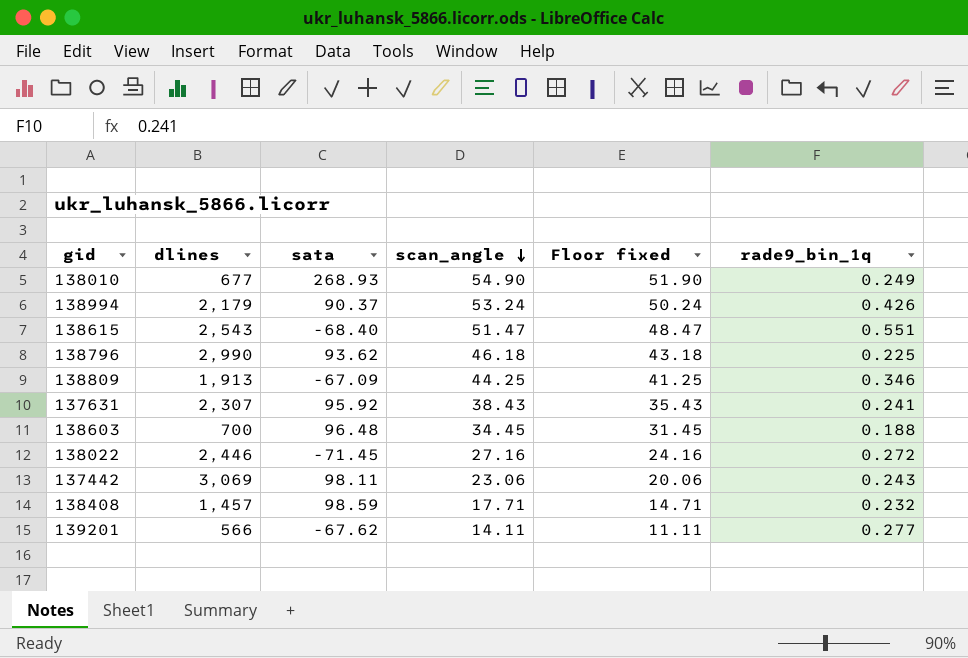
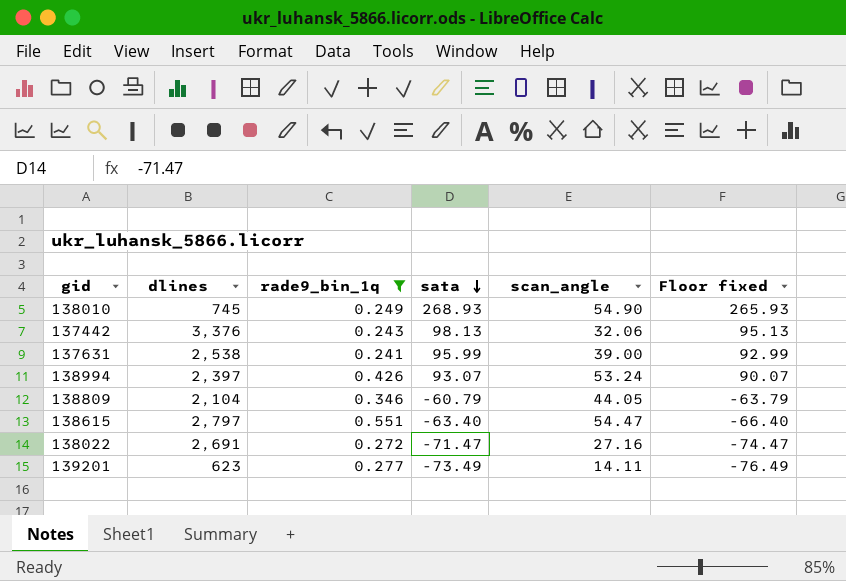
filter: none -> rade9_bin_1q >= 0.241
row order: scan_angle descending -> sata descending
column rade9_bin_1q | position: 6 -> 3
column Floor fixed | formula: [scan_angle] - 3 -> [sata] - 3
138010 | dlines: 677 -> 745
137442 | dlines: 3,069 -> 3,376
137442 | sata: 98.11 -> 98.13
137442 | scan_angle: 23.06 -> 32.06
137631 | dlines: 2,307 -> 2,538
137631 | sata: 95.92 -> 95.99
137631 | scan_angle: 38.43 -> 39.00
138994 | dlines: 2,179 -> 2,397
138994 | sata: 90.37 -> 93.07
138809 | dlines: 1,913 -> 2,104
138809 | sata: -67.09 -> -60.79
138809 | scan_angle: 44.25 -> 44.05
138615 | dlines: 2,543 -> 2,797
138615 | sata: -68.40 -> -63.40
138615 | scan_angle: 51.47 -> 54.47
138022 | dlines: 2,446 -> 2,691
138022 | sata: -71.45 -> -71.47
139201 | dlines: 566 -> 623
139201 | sata: -67.62 -> -73.49

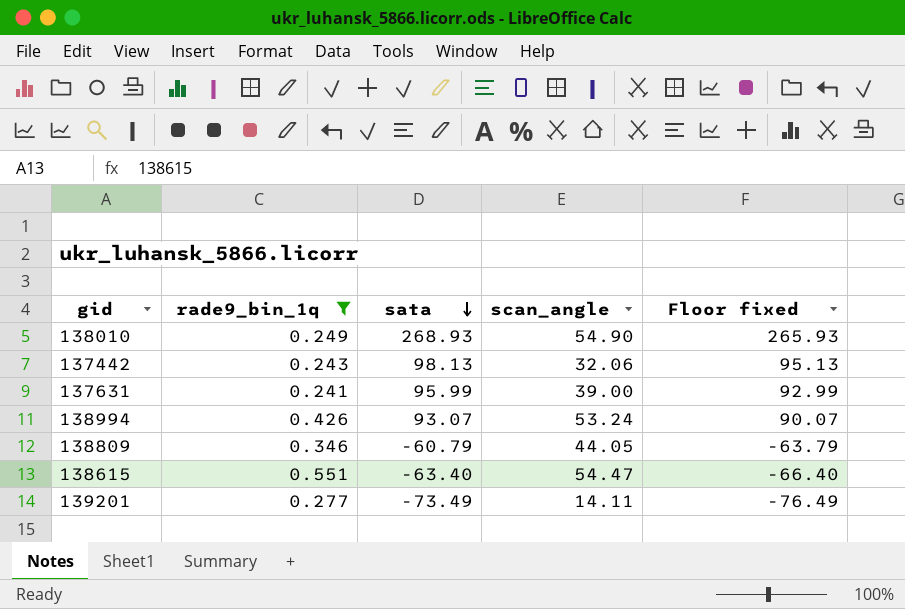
column dlines | position: 2 -> none
row 138022: 2,691 | 0.272 | -71.47 | 27.16 | -74.47 -> none

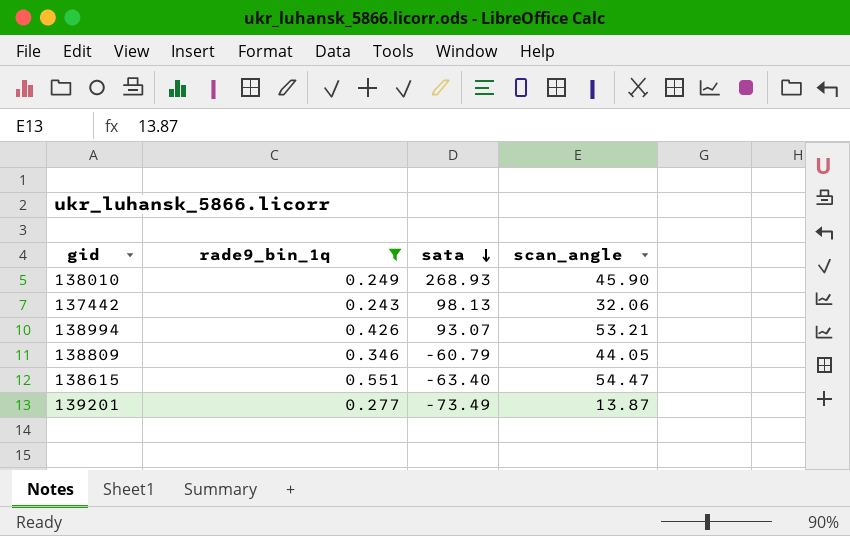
column Floor fixed | formula: [sata] - 3 -> none
row 137631: 0.241 | 95.99 | 39.00 | 92.99 -> none
138010 | scan_angle: 54.90 -> 45.90
138994 | scan_angle: 53.24 -> 53.21
139201 | scan_angle: 14.11 -> 13.87

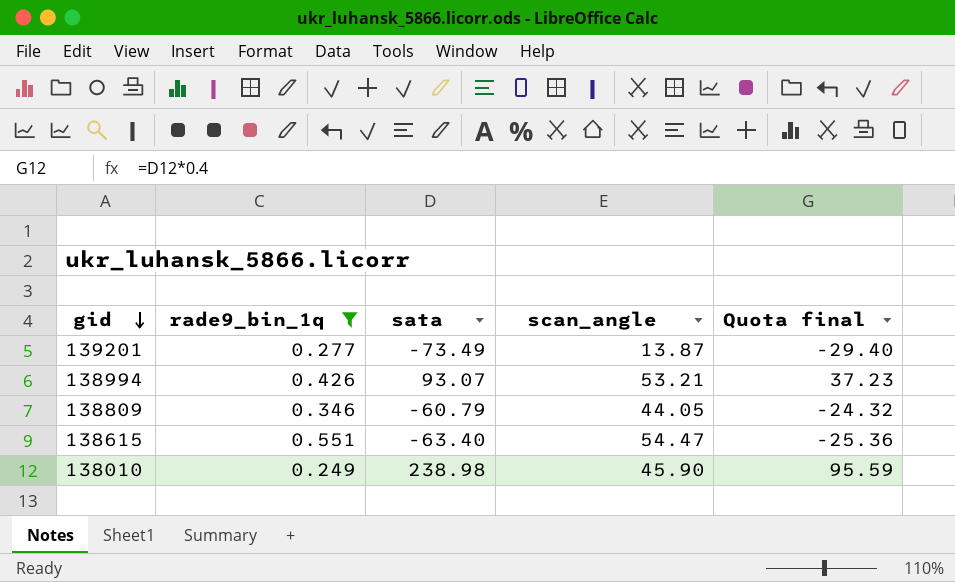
row order: sata descending -> gid descending
column Quota final | formula: none -> [sata] * 0.4
row 137442: 0.243 | 98.13 | 32.06 -> none
138010 | sata: 268.93 -> 238.98

